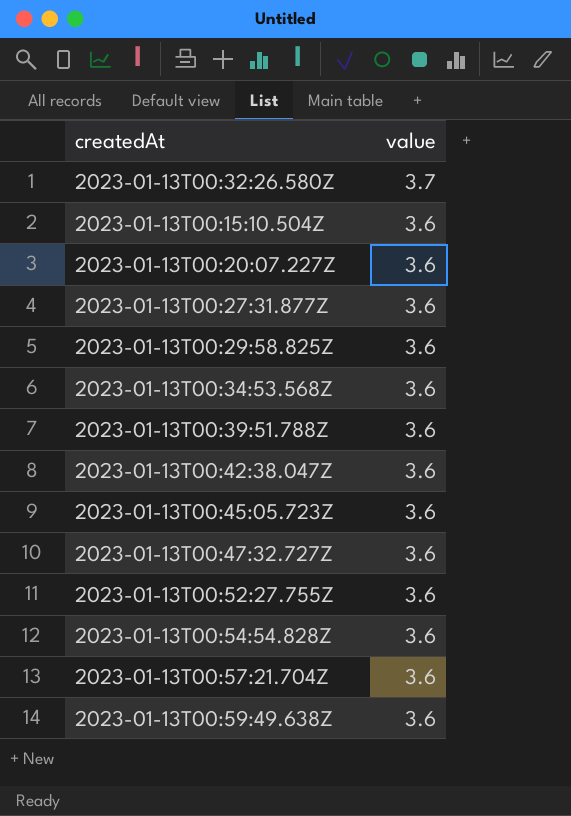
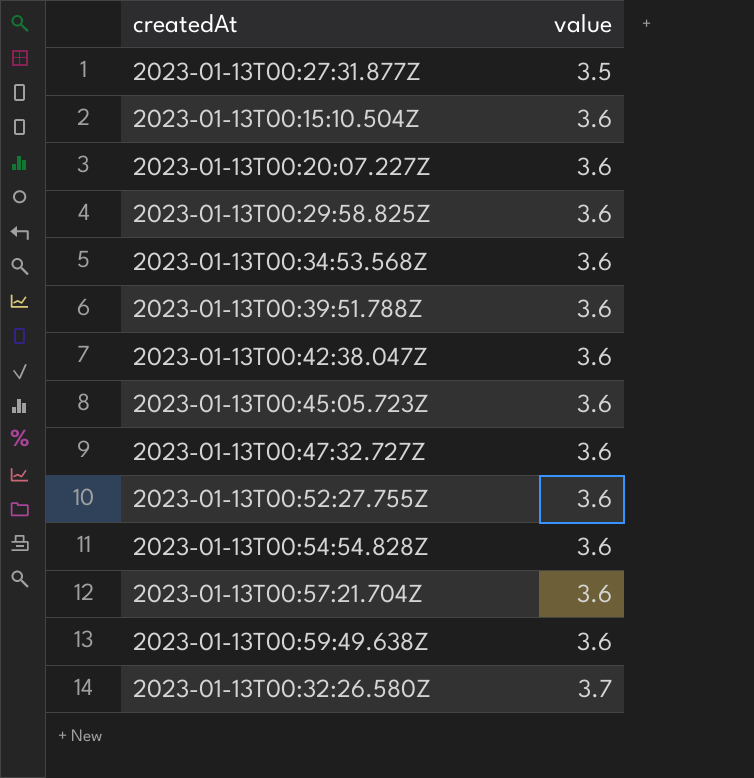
row order: value descending -> value ascending
2023-01-13T00:27:31.877Z | value: 3.6 -> 3.5

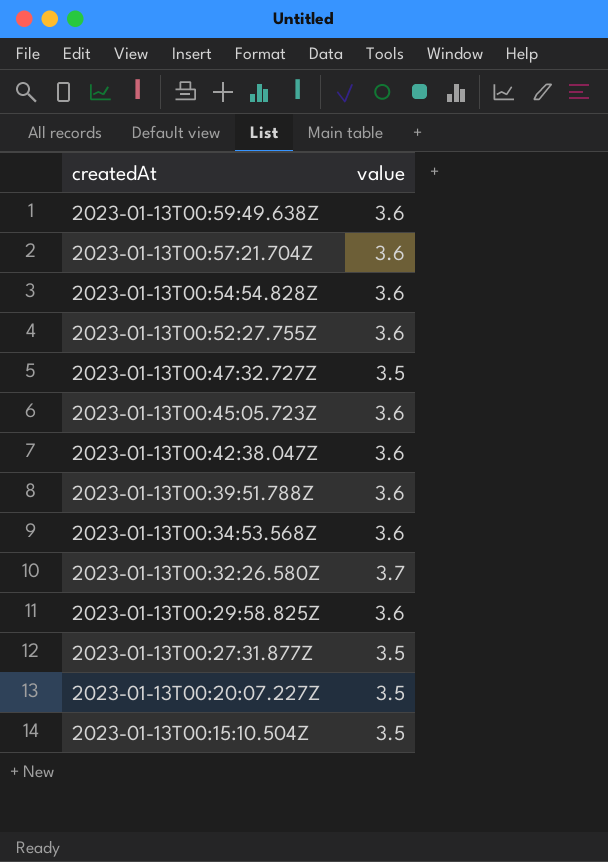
row order: value ascending -> createdAt descending
2023-01-13T00:47:32.727Z | value: 3.6 -> 3.5
2023-01-13T00:20:07.227Z | value: 3.6 -> 3.5
2023-01-13T00:15:10.504Z | value: 3.6 -> 3.5

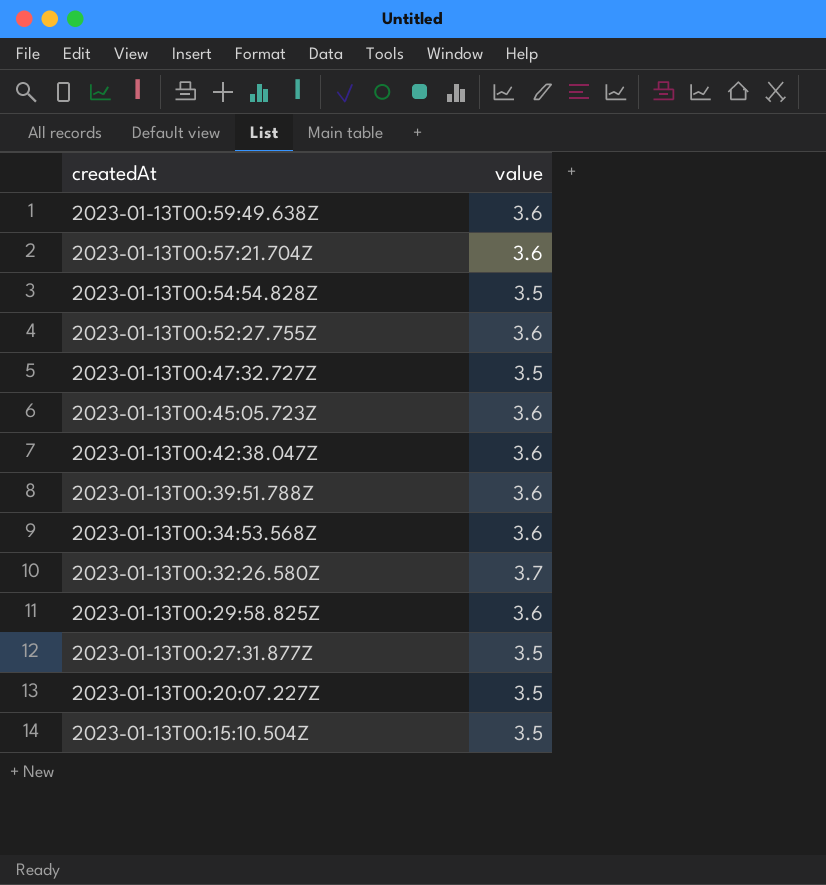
2023-01-13T00:54:54.828Z | value: 3.6 -> 3.5

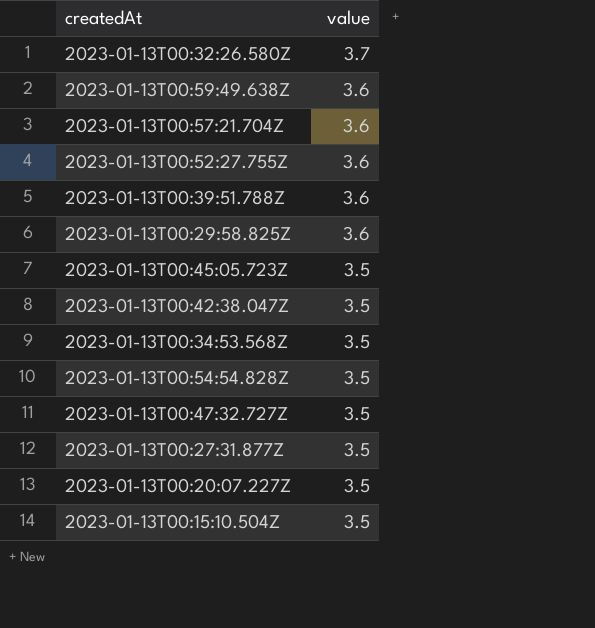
row order: createdAt descending -> value descending
2023-01-13T00:45:05.723Z | value: 3.6 -> 3.5
2023-01-13T00:42:38.047Z | value: 3.6 -> 3.5
2023-01-13T00:34:53.568Z | value: 3.6 -> 3.5

